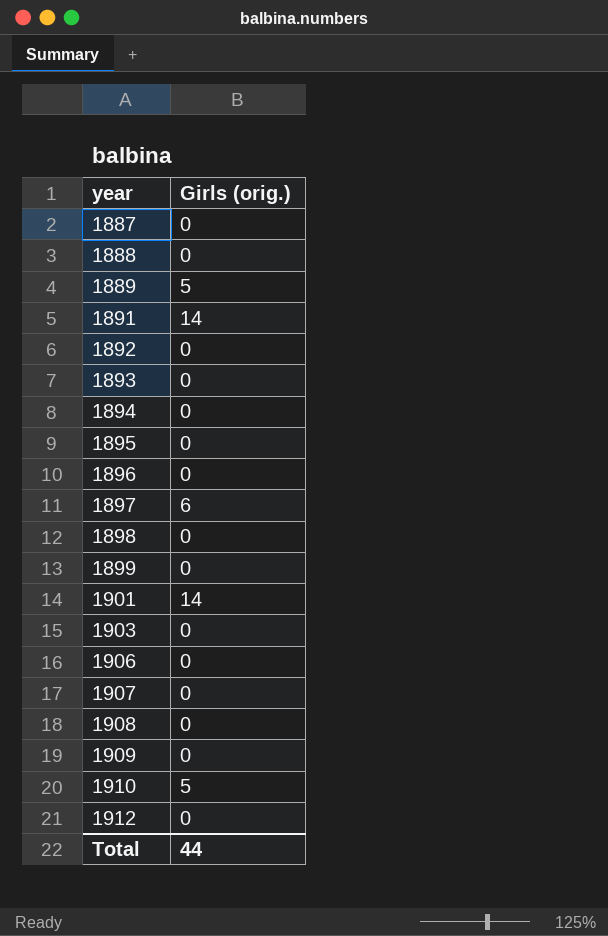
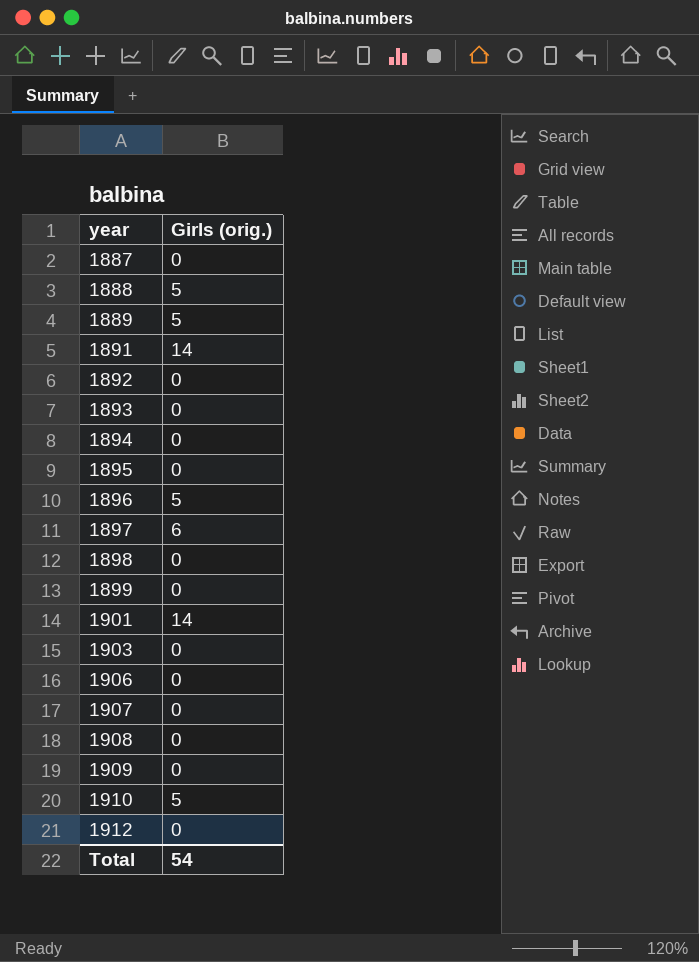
1888 | Girls (orig.): 0 -> 5
1896 | Girls (orig.): 0 -> 5
Total | Girls (orig.): 44 -> 54

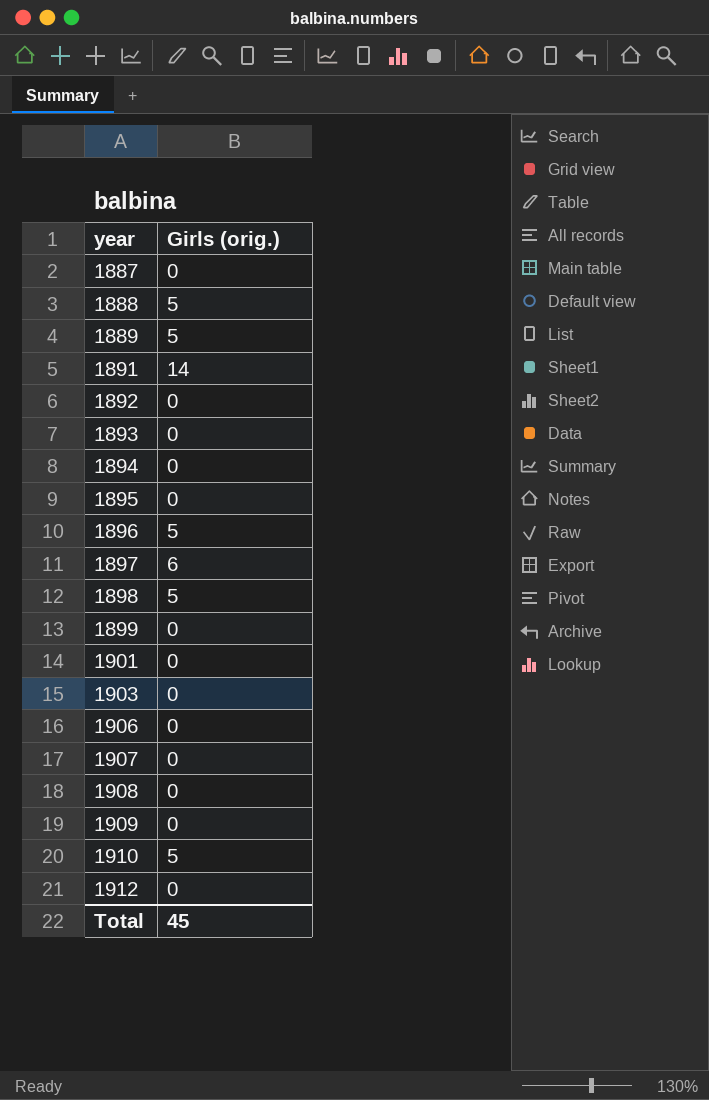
1898 | Girls (orig.): 0 -> 5
1901 | Girls (orig.): 14 -> 0
Total | Girls (orig.): 54 -> 45

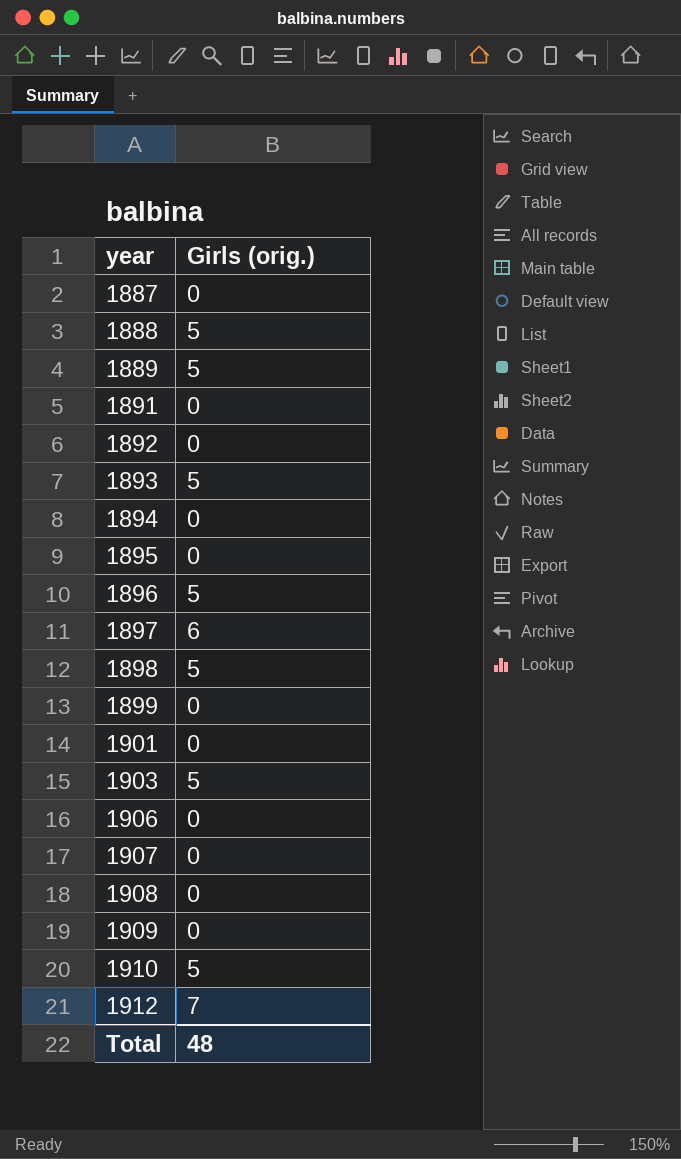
1891 | Girls (orig.): 14 -> 0
1893 | Girls (orig.): 0 -> 5
1903 | Girls (orig.): 0 -> 5
1912 | Girls (orig.): 0 -> 7
Total | Girls (orig.): 45 -> 48

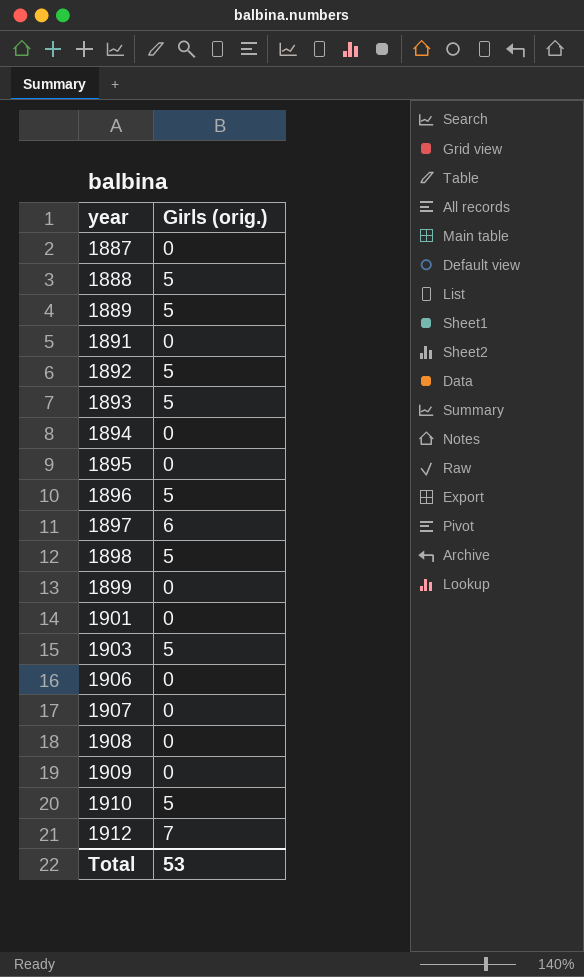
1892 | Girls (orig.): 0 -> 5
Total | Girls (orig.): 48 -> 53

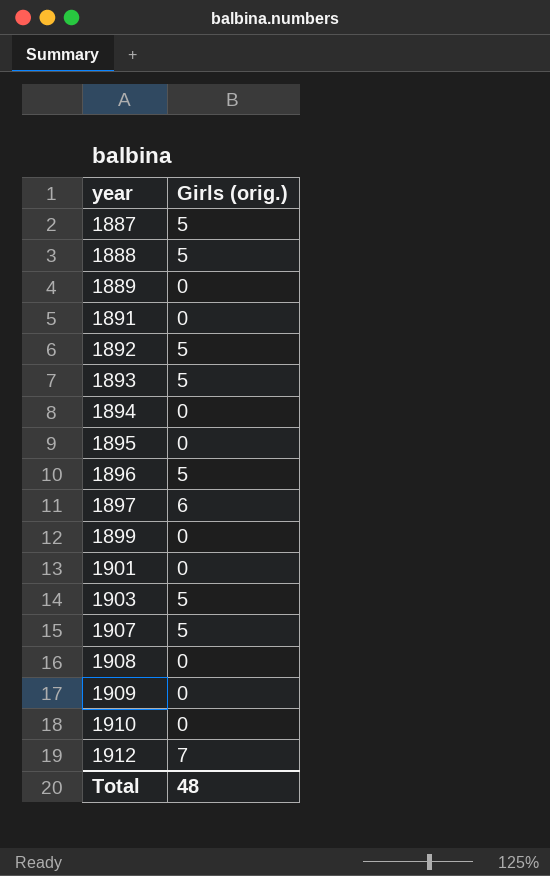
row 1898: 5 -> none
row 1906: 0 -> none
1887 | Girls (orig.): 0 -> 5
1889 | Girls (orig.): 5 -> 0
1907 | Girls (orig.): 0 -> 5
1910 | Girls (orig.): 5 -> 0
Total | Girls (orig.): 53 -> 48

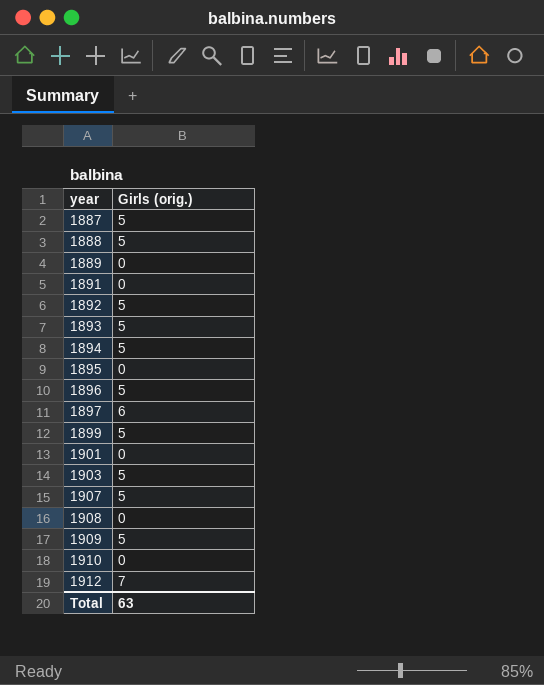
1894 | Girls (orig.): 0 -> 5
1899 | Girls (orig.): 0 -> 5
1909 | Girls (orig.): 0 -> 5
Total | Girls (orig.): 48 -> 63

